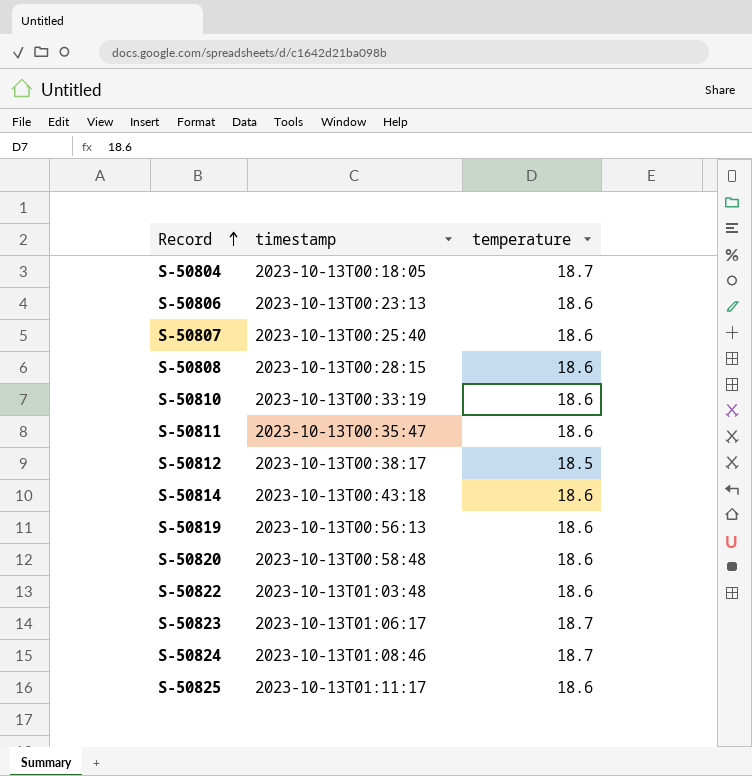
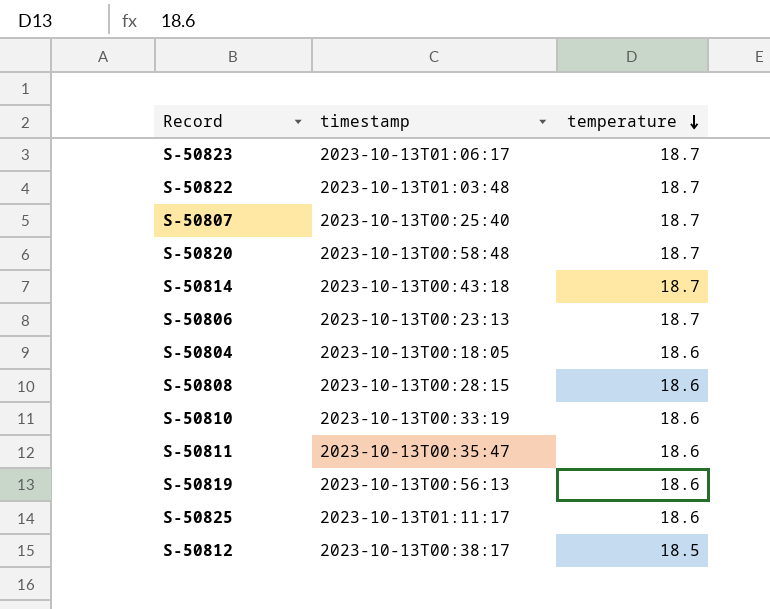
row order: Record ascending -> temperature descending
row S-50824: 2023-10-13T01:08:46 | 18.7 -> none
S-50822 | temperature: 18.6 -> 18.7
S-50807 | temperature: 18.6 -> 18.7
S-50820 | temperature: 18.6 -> 18.7
S-50814 | temperature: 18.6 -> 18.7
S-50806 | temperature: 18.6 -> 18.7
S-50804 | temperature: 18.7 -> 18.6

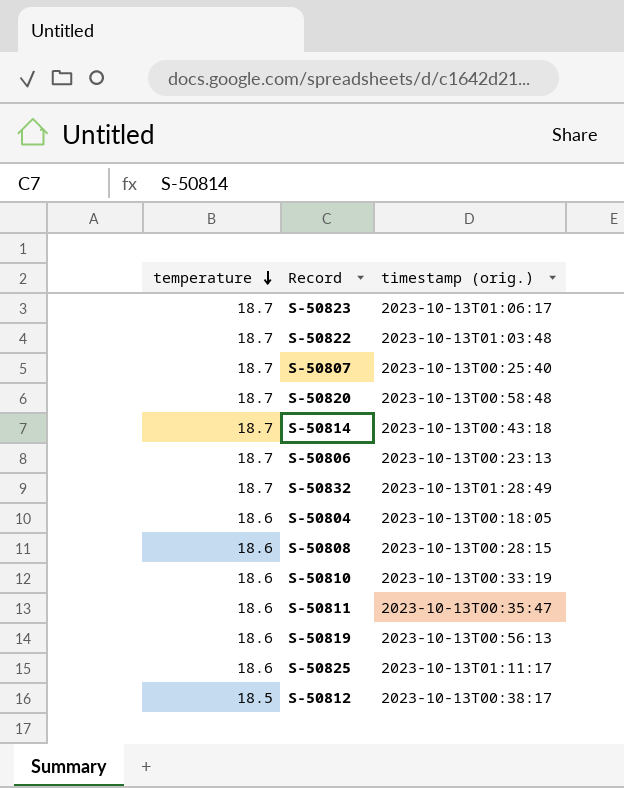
column temperature | position: 3 -> 1
column name: timestamp -> timestamp (orig.)
row S-50832: none -> 18.7 | 2023-10-13T01:28:49

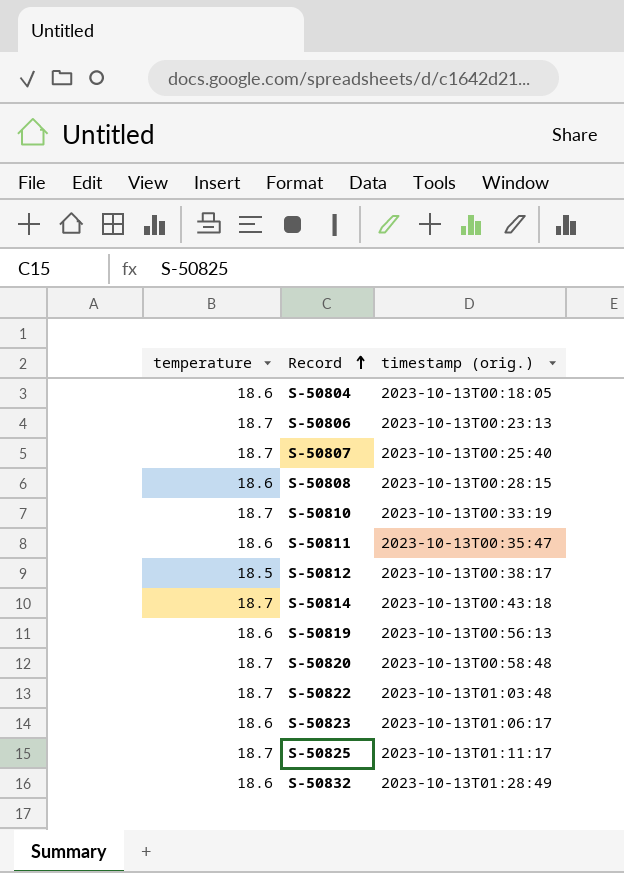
row order: temperature descending -> Record ascending
S-50810 | temperature: 18.6 -> 18.7
S-50823 | temperature: 18.7 -> 18.6
S-50825 | temperature: 18.6 -> 18.7
S-50832 | temperature: 18.7 -> 18.6

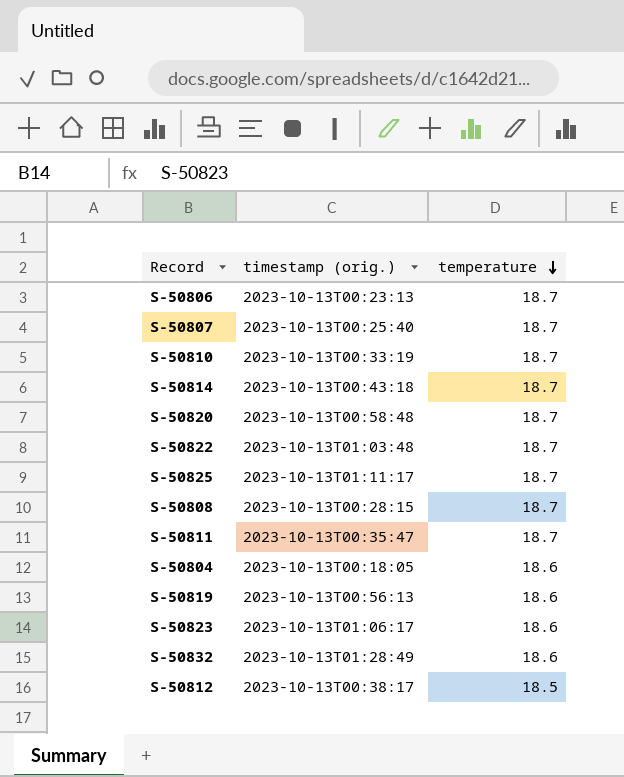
row order: Record ascending -> temperature descending
column temperature | position: 1 -> 3
S-50808 | temperature: 18.6 -> 18.7
S-50811 | temperature: 18.6 -> 18.7

